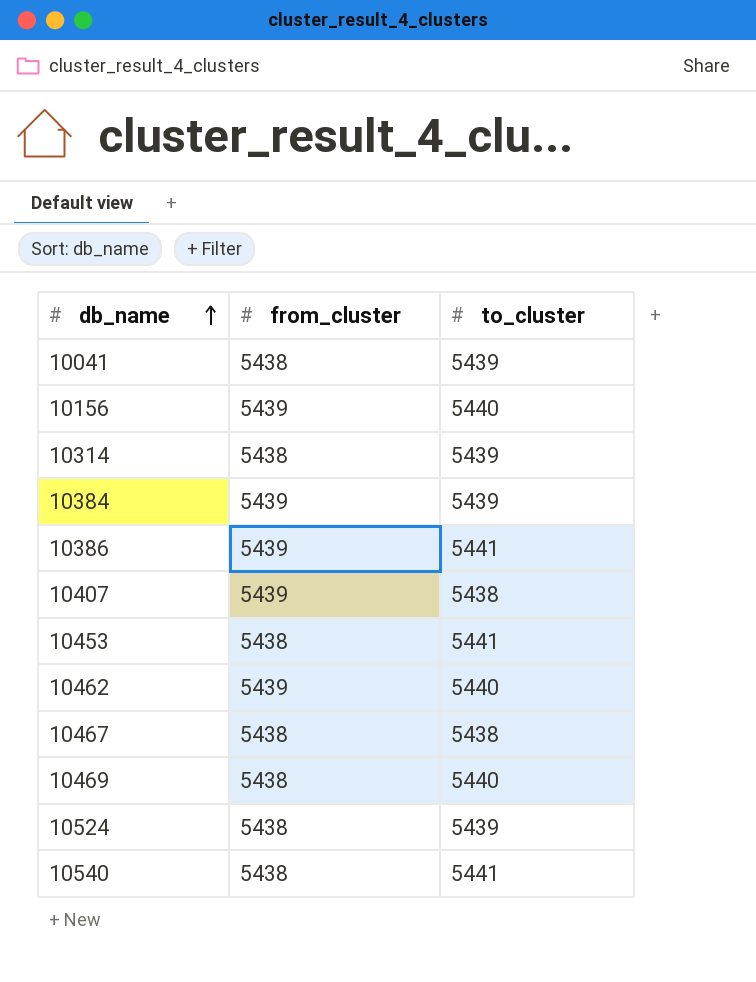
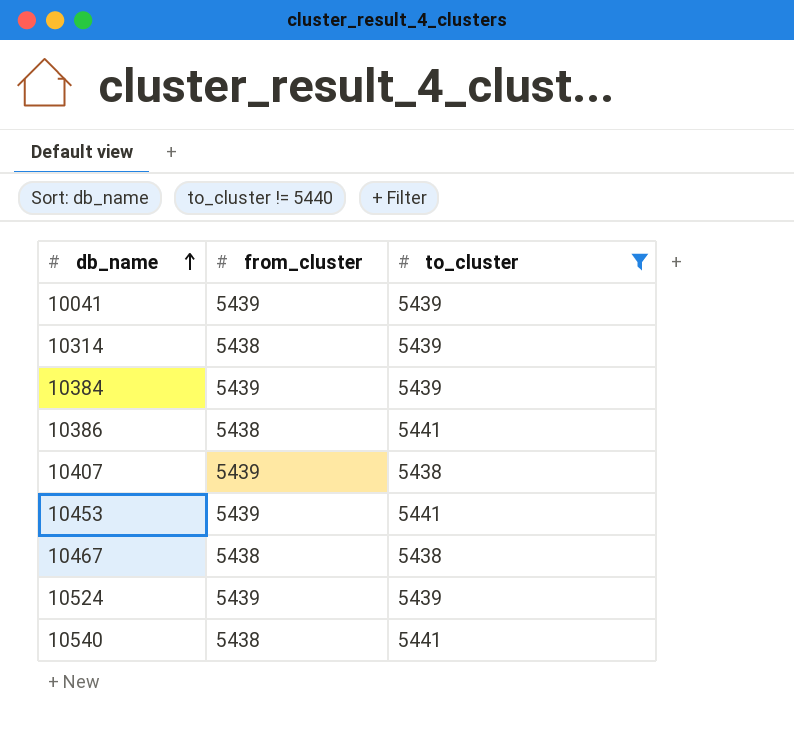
filter: none -> to_cluster != 5440
10041 | from_cluster: 5438 -> 5439
10386 | from_cluster: 5439 -> 5438
10453 | from_cluster: 5438 -> 5439
10524 | from_cluster: 5438 -> 5439

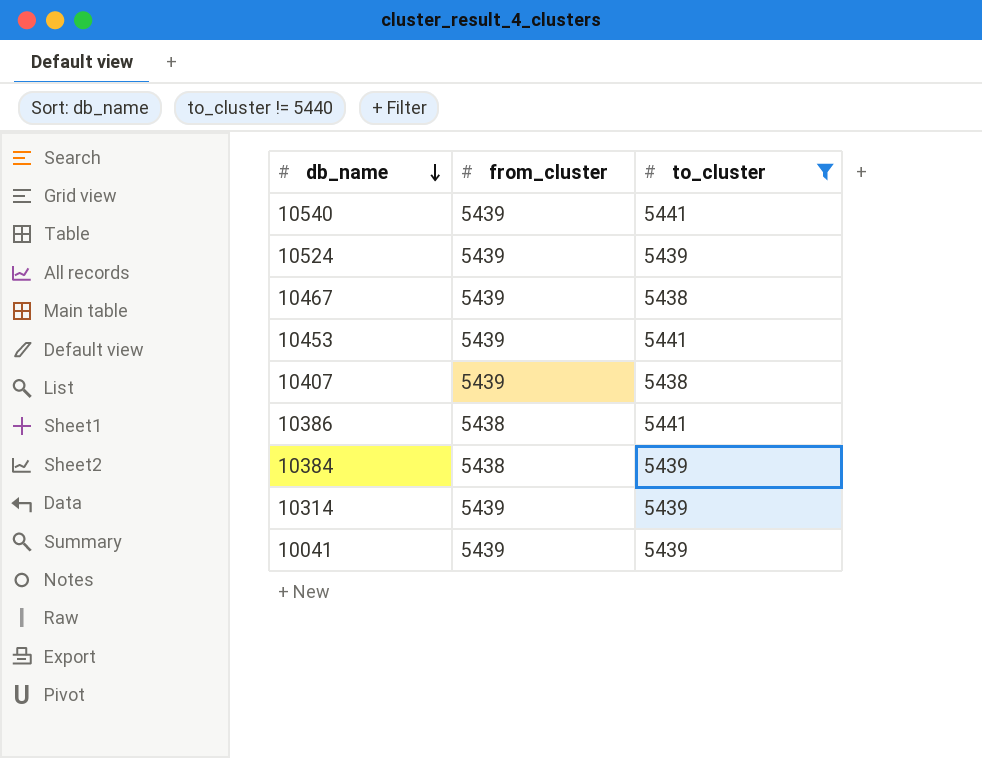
row order: db_name ascending -> db_name descending
10540 | from_cluster: 5438 -> 5439
10467 | from_cluster: 5438 -> 5439
10384 | from_cluster: 5439 -> 5438
10314 | from_cluster: 5438 -> 5439

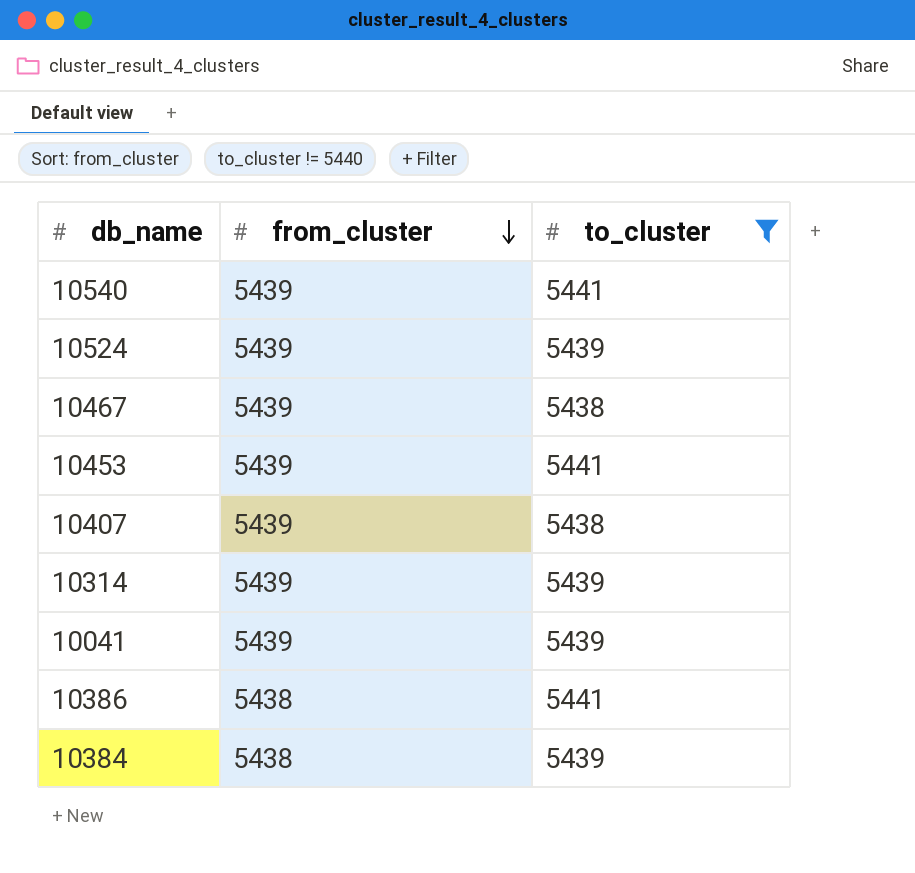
row order: db_name descending -> from_cluster descending

